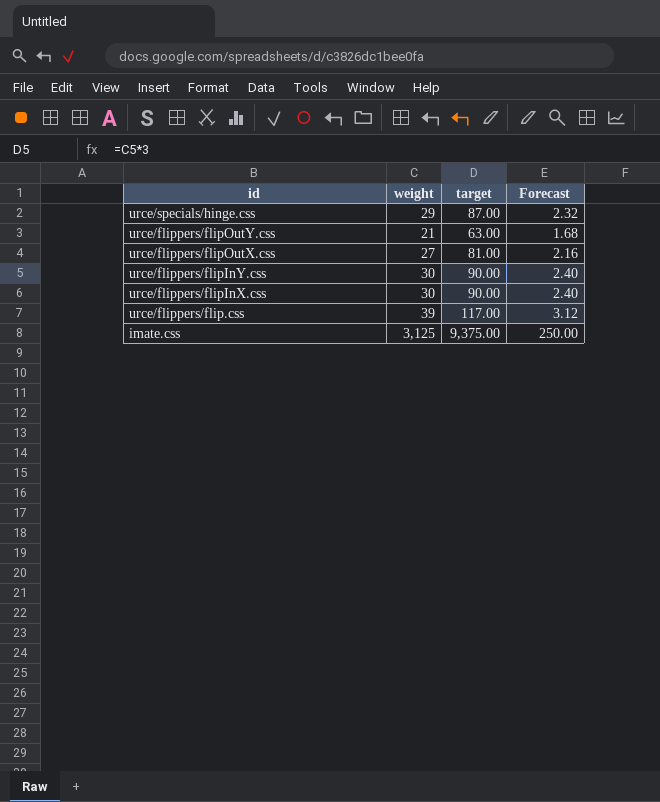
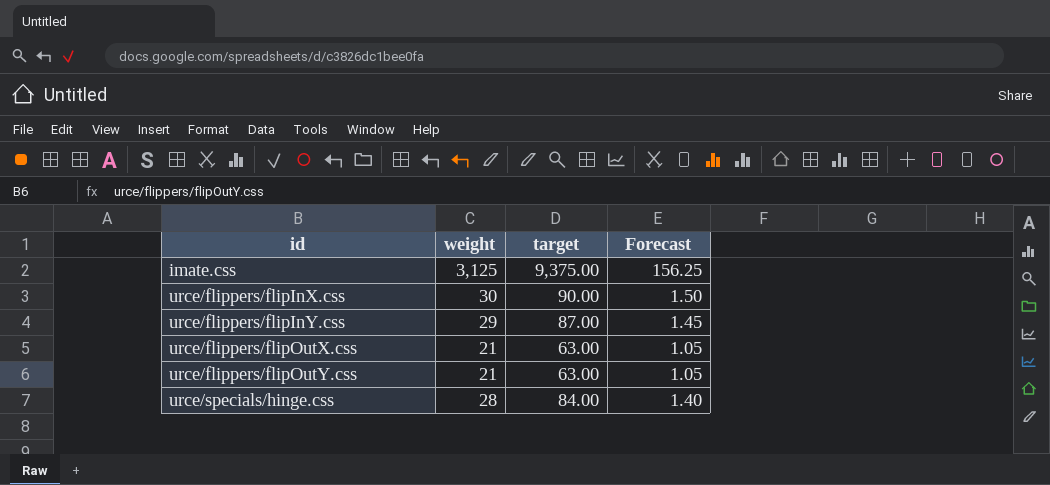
row order: id descending -> id ascending
column Forecast | formula: [weight] * 0.08 -> [weight] * 0.05
row urce/flippers/flip.css: 39 | 117.00 | 3.12 -> none
urce/flippers/flipInY.css | weight: 30 -> 29
urce/flippers/flipInY.css | target: 90.00 -> 87.00
urce/flippers/flipOutX.css | weight: 27 -> 21
urce/flippers/flipOutX.css | target: 81.00 -> 63.00
urce/specials/hinge.css | weight: 29 -> 28
urce/specials/hinge.css | target: 87.00 -> 84.00

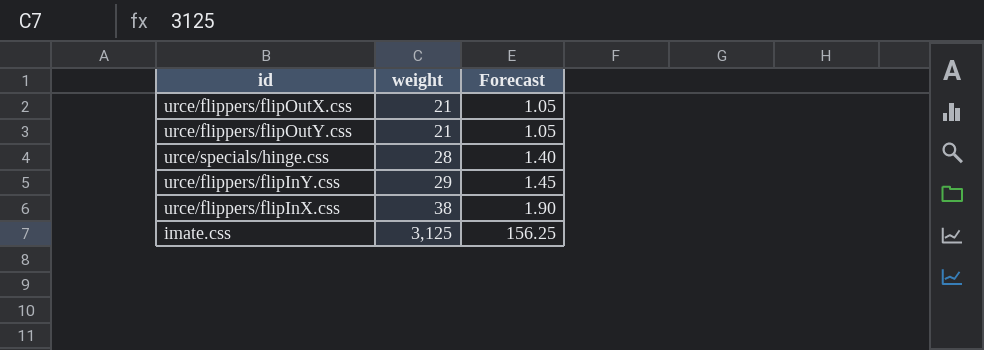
row order: id ascending -> weight ascending
column target | formula: [weight] * 3 -> none
urce/flippers/flipInX.css | weight: 30 -> 38
urce/flippers/flipInX.css | Forecast: 1.50 -> 1.90

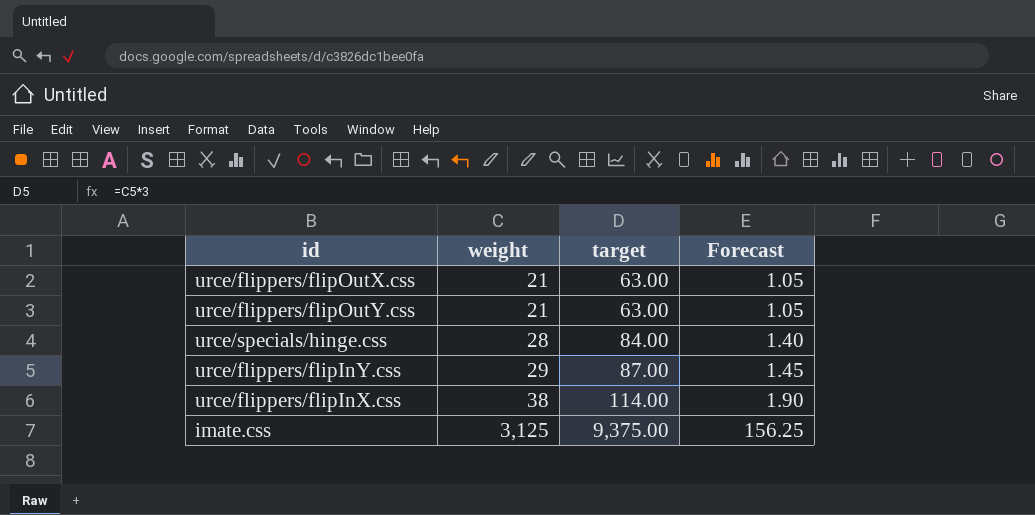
column target | formula: none -> [weight] * 3

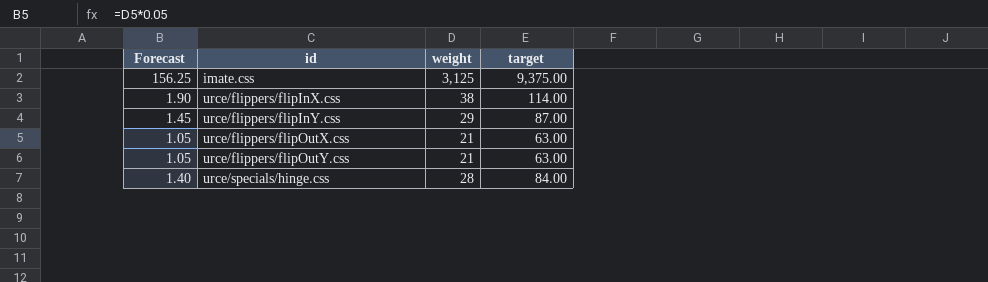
row order: weight ascending -> id ascending
column Forecast | position: 4 -> 1

